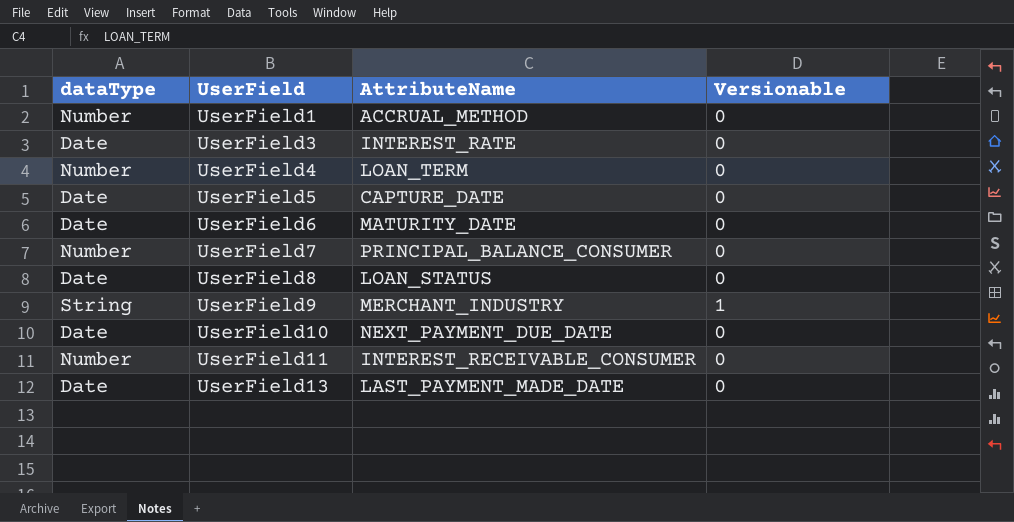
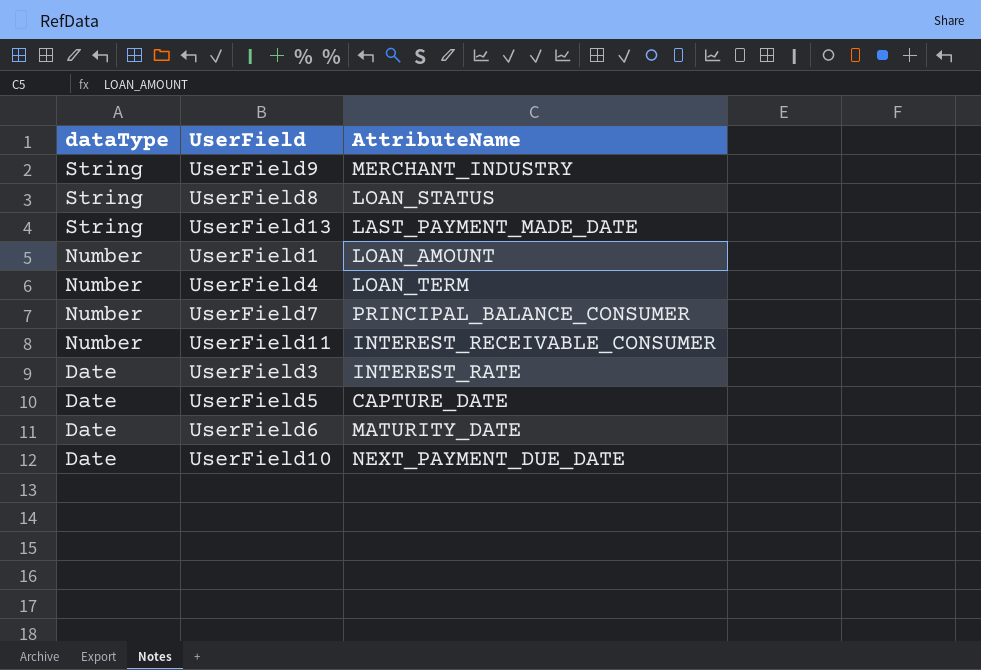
row order: UserField ascending -> dataType descending
column Versionable | position: 4 -> none
UserField8 | dataType: Date -> String
UserField13 | dataType: Date -> String
UserField1 | AttributeName: ACCRUAL_METHOD -> LOAN_AMOUNT

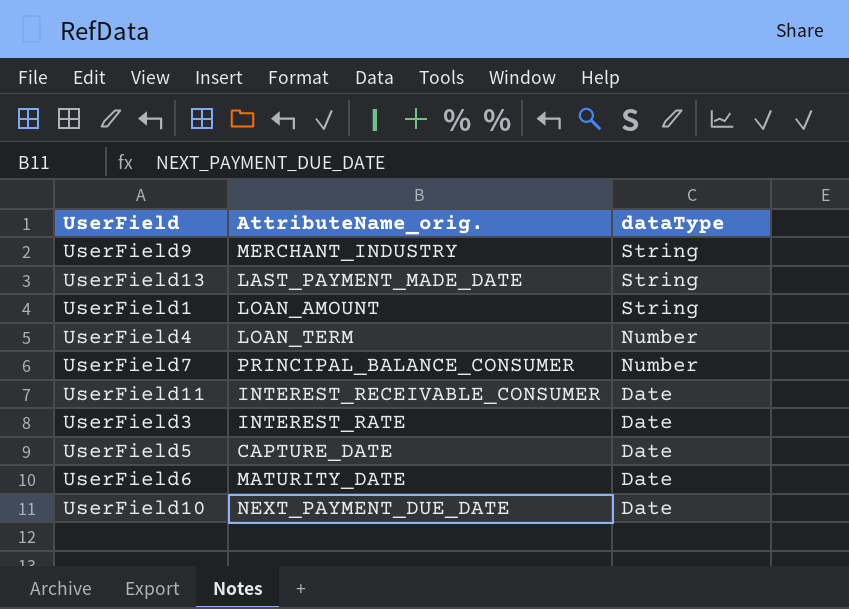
column name: AttributeName -> AttributeName_orig.
column dataType | position: 1 -> 3
row UserField8: String | LOAN_STATUS -> none
UserField1 | dataType: Number -> String
UserField11 | dataType: Number -> Date

